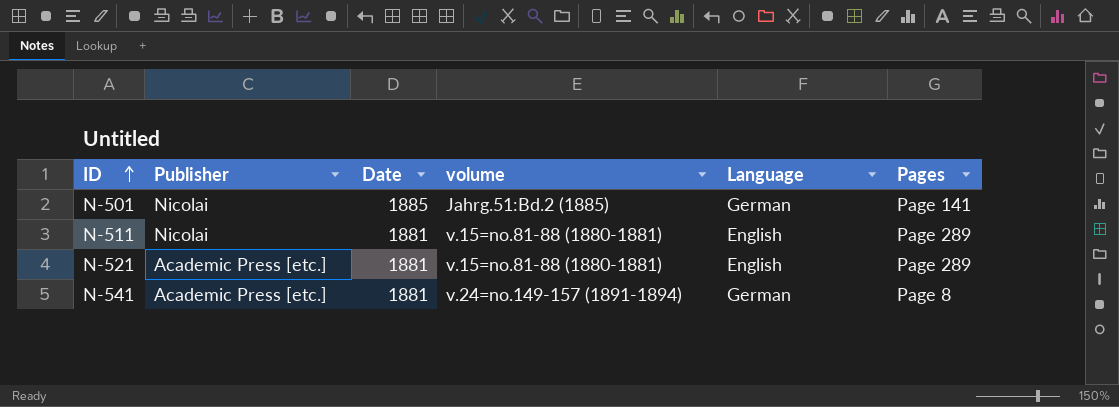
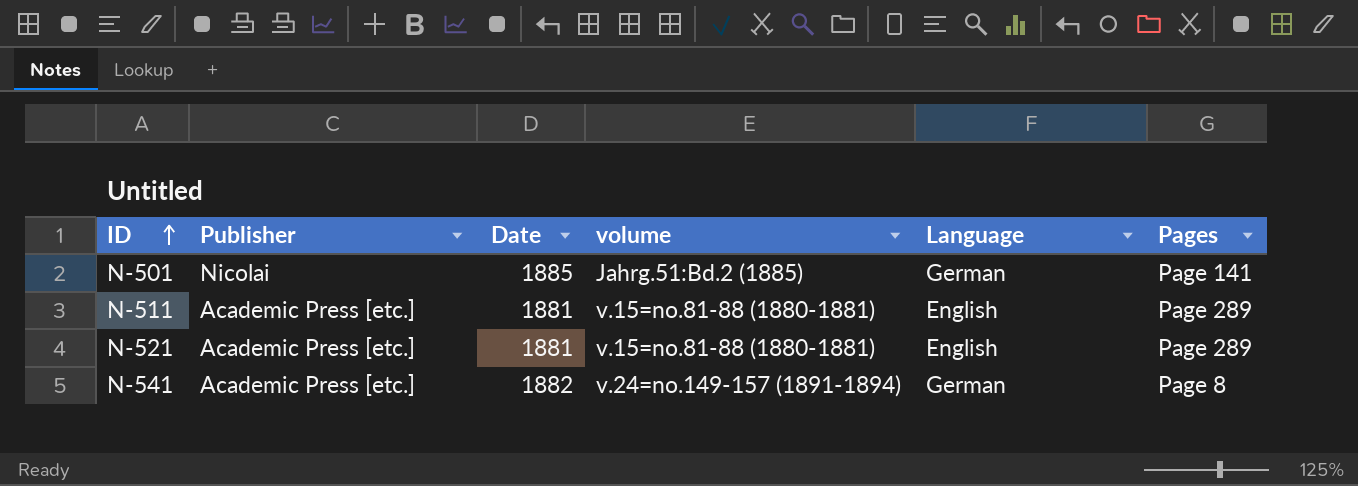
N-511 | Publisher: Nicolai -> Academic Press [etc.]
N-541 | Date: 1881 -> 1882

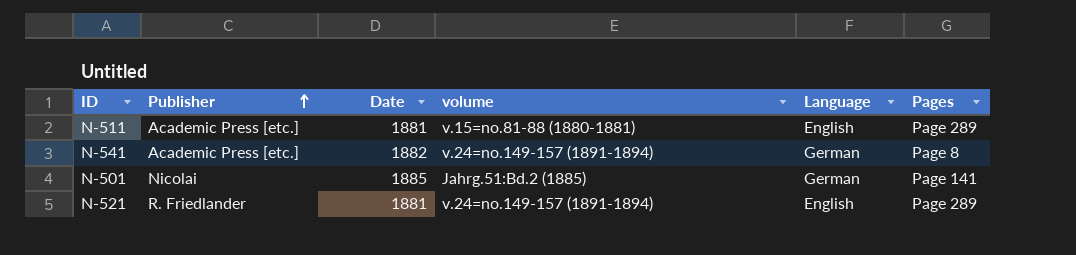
row order: ID ascending -> Publisher ascending
N-521 | Publisher: Academic Press [etc.] -> R. Friedlander
N-521 | volume: v.15=no.81-88 (1880-1881) -> v.24=no.149-157 (1891-1894)

